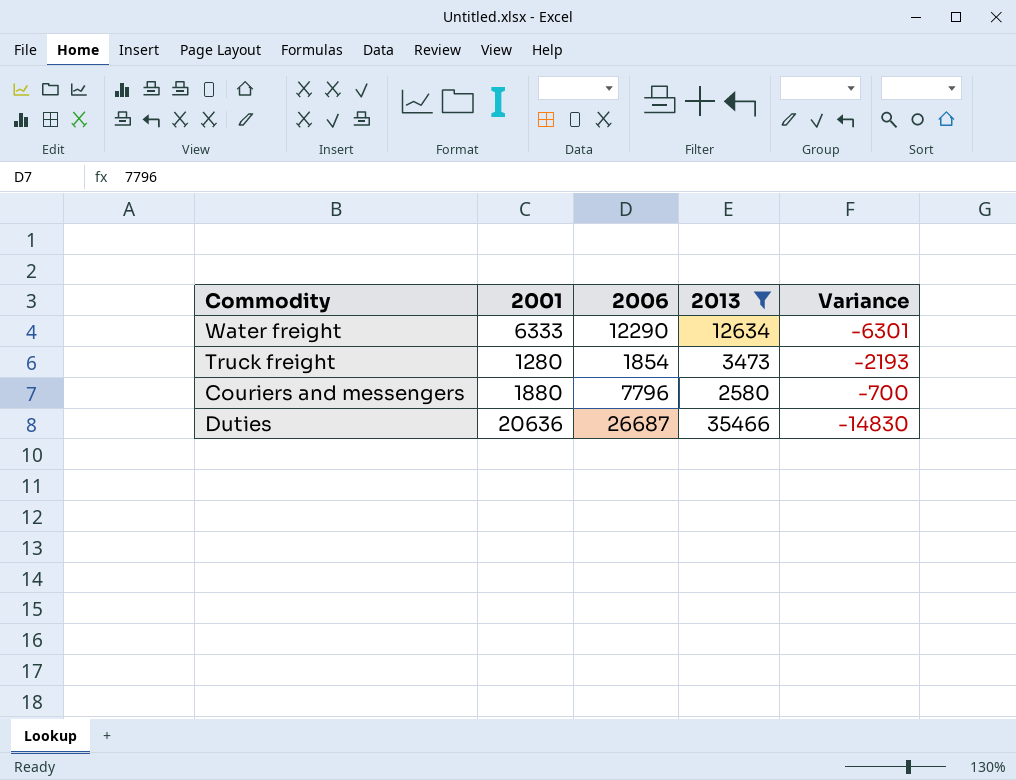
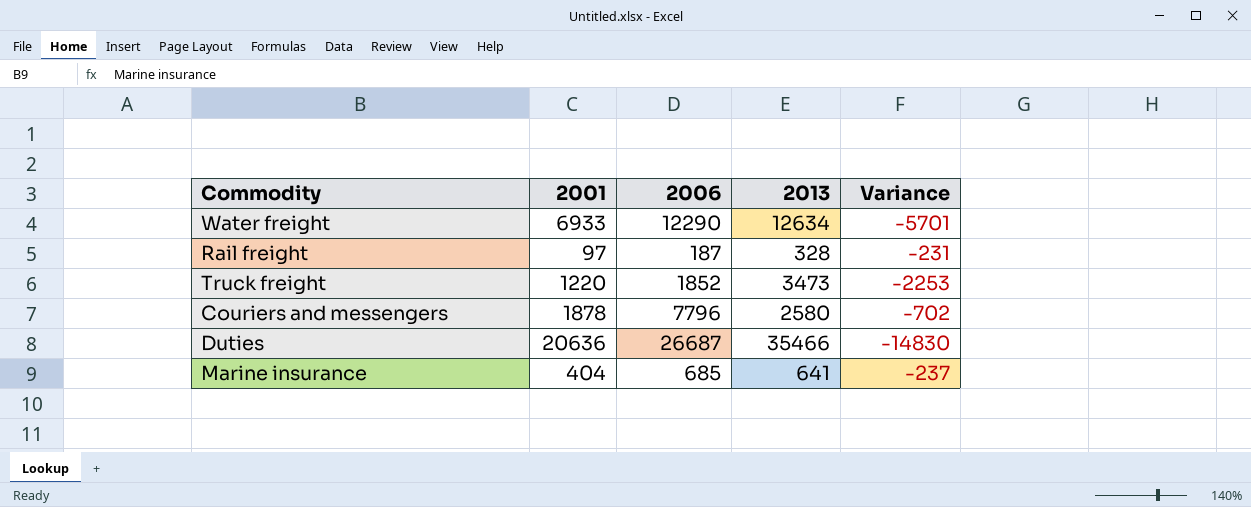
filter: 2013 >= 2580 -> none
Water freight | 2001: 6333 -> 6933
Water freight | Variance: -6301 -> -5701
Truck freight | 2001: 1280 -> 1220
Truck freight | 2006: 1854 -> 1852
Truck freight | Variance: -2193 -> -2253
Couriers and messengers | 2001: 1880 -> 1878
Couriers and messengers | Variance: -700 -> -702

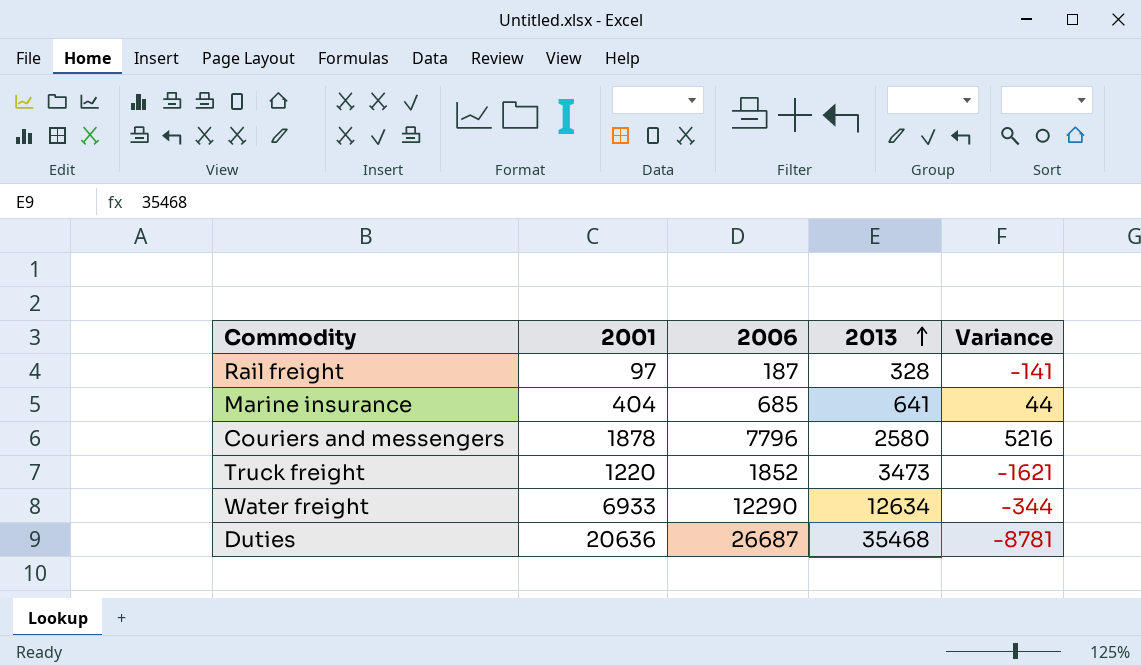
row order: none -> 2013 ascending
column Variance | formula: [2001] - [2013] -> [2006] - [2013]
Duties | 2013: 35466 -> 35468

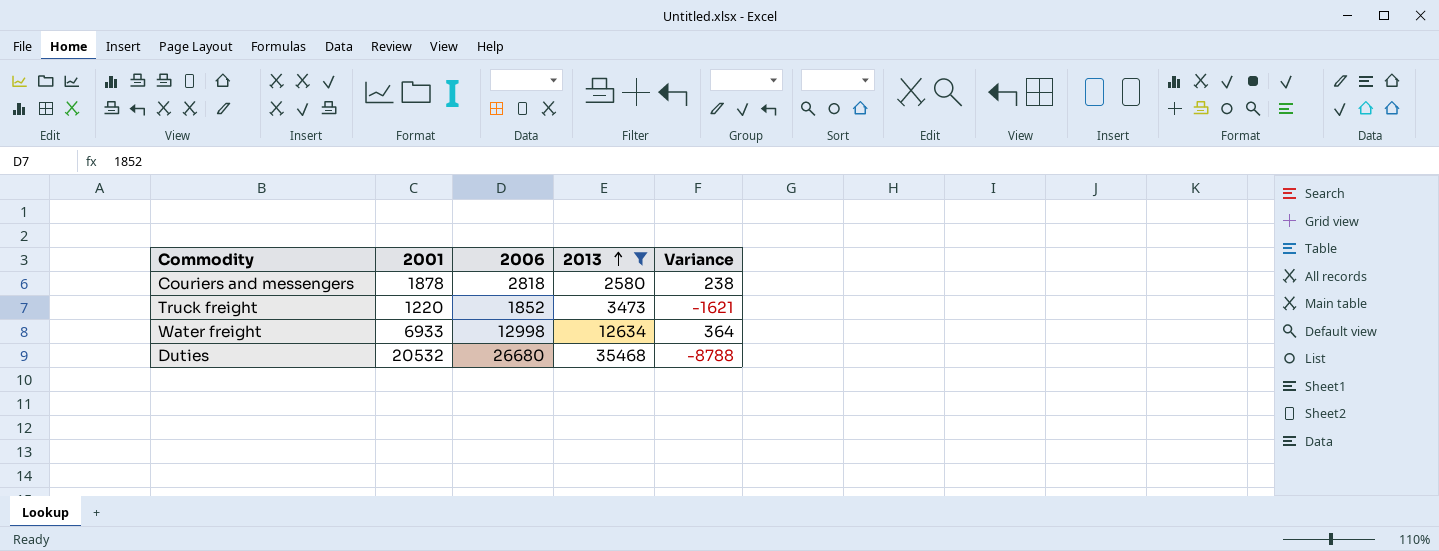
filter: none -> 2013 >= 2580
Couriers and messengers | 2006: 7796 -> 2818
Couriers and messengers | Variance: 5216 -> 238
Water freight | 2006: 12290 -> 12998
Water freight | Variance: -344 -> 364
Duties | 2001: 20636 -> 20532
Duties | 2006: 26687 -> 26680
Duties | Variance: -8781 -> -8788

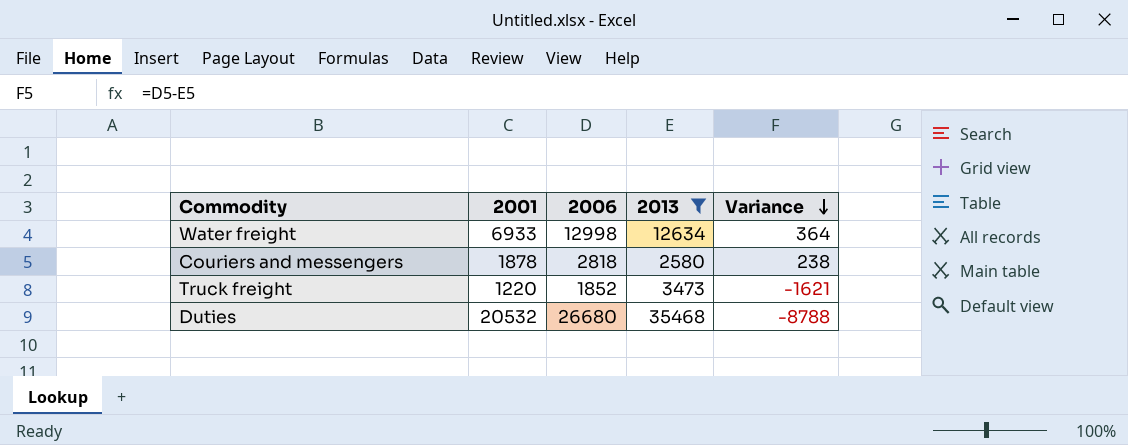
row order: 2013 ascending -> Variance descending

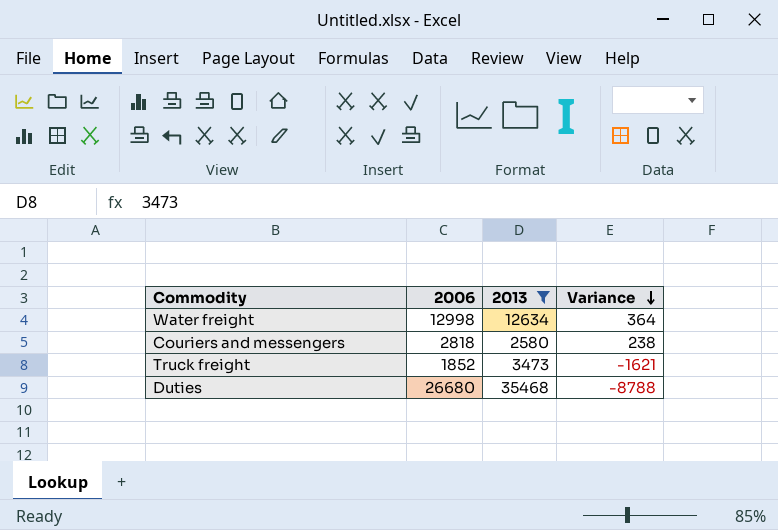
column 2001 | position: 2 -> none

